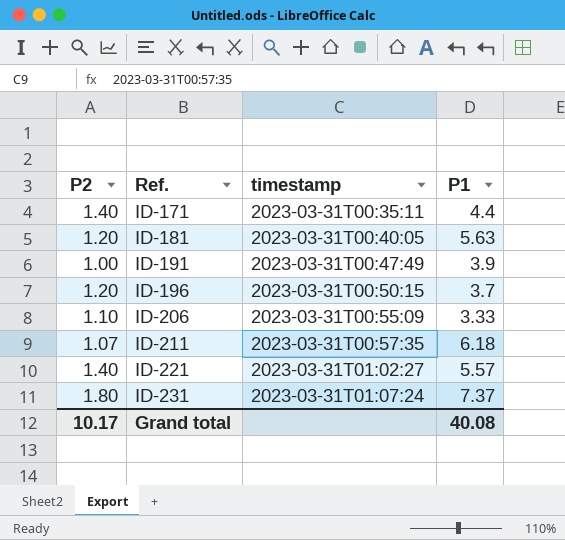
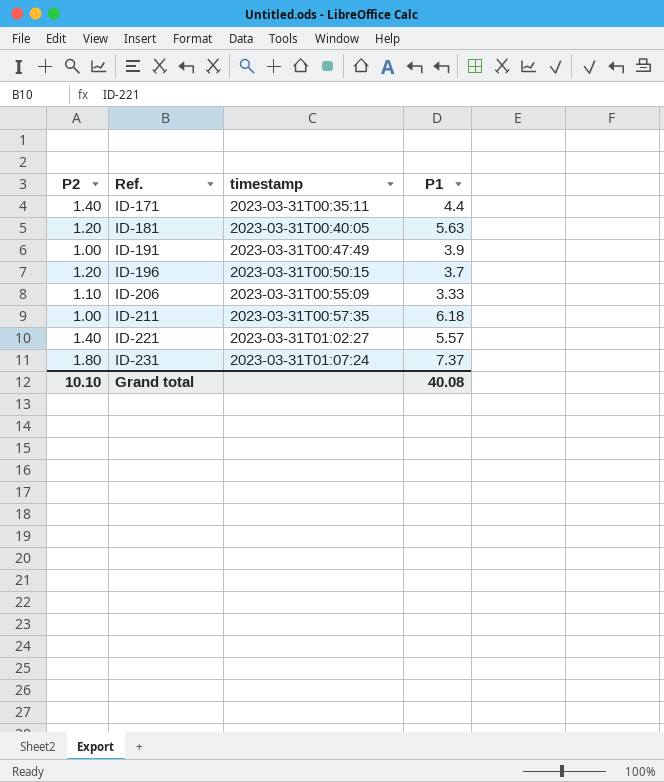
ID-211 | P2: 1.07 -> 1.00
Grand total | P2: 10.17 -> 10.10

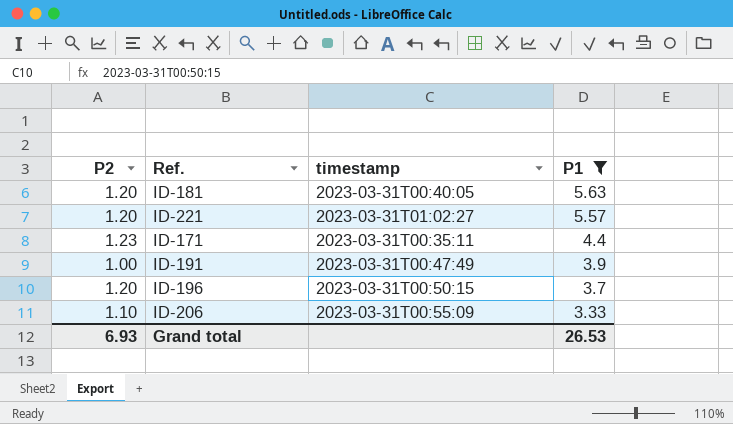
filter: none -> P1 <= 5.63
row order: Ref. ascending -> P1 descending
ID-221 | P2: 1.40 -> 1.20
ID-171 | P2: 1.40 -> 1.23
Grand total | P2: 10.10 -> 6.93
Grand total | P1: 40.08 -> 26.53

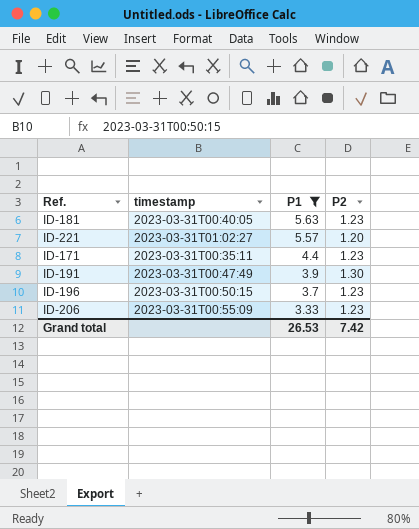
column P2 | position: 1 -> 4
ID-181 | P2: 1.20 -> 1.23
ID-191 | P2: 1.00 -> 1.30
ID-196 | P2: 1.20 -> 1.23
ID-206 | P2: 1.10 -> 1.23
Grand total | P2: 6.93 -> 7.42

